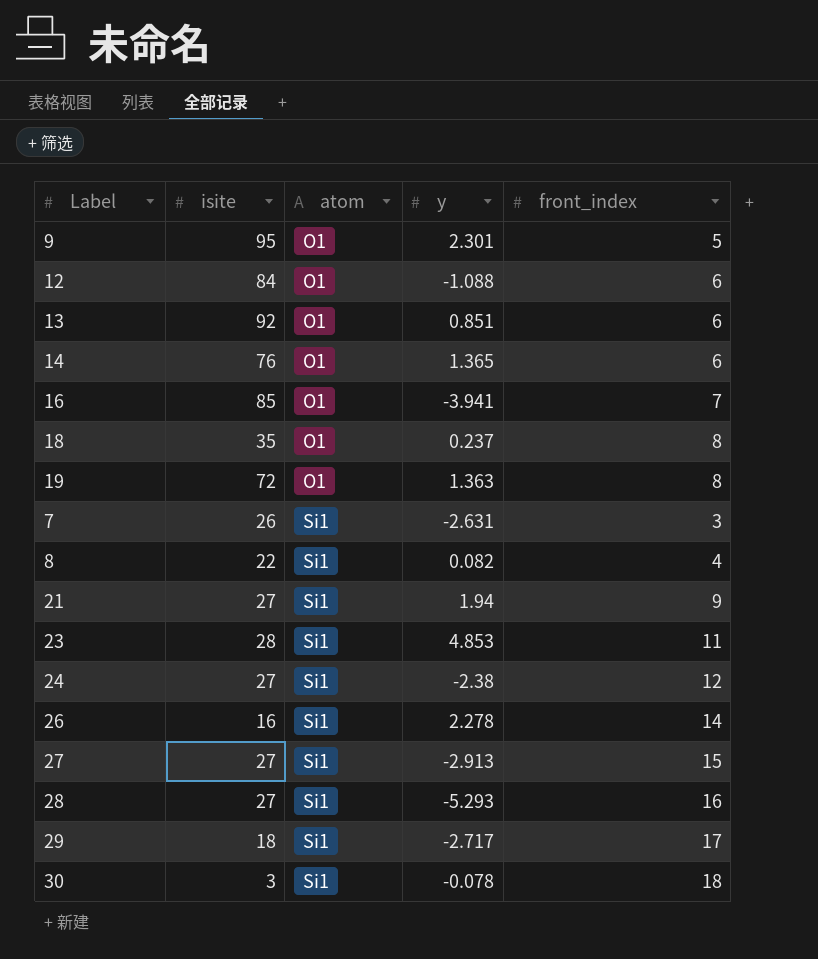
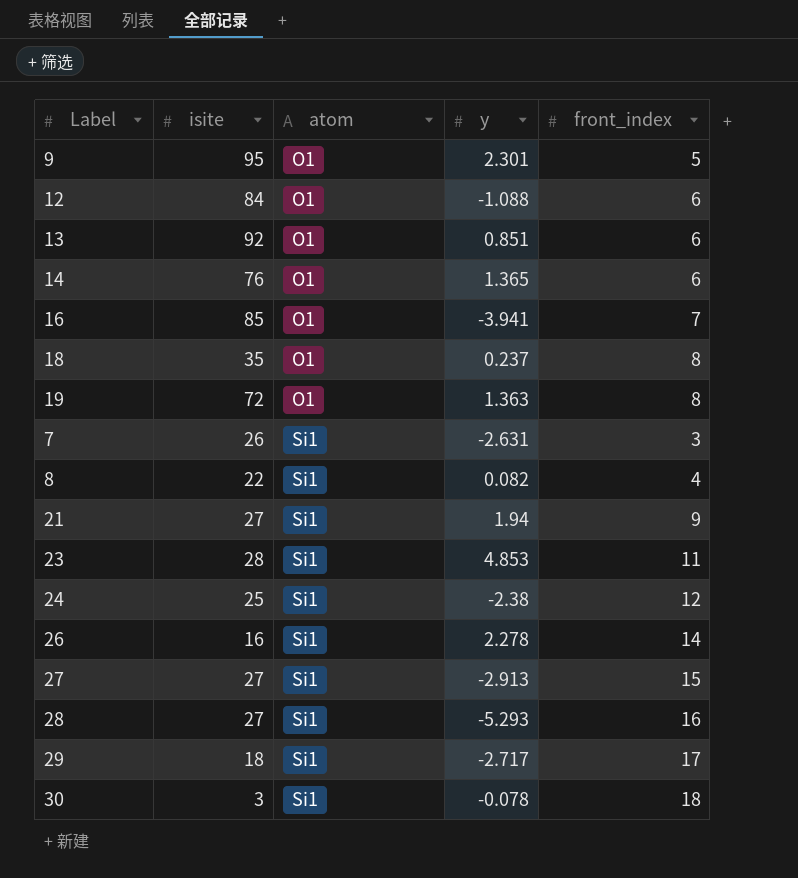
24 | isite: 27 -> 25

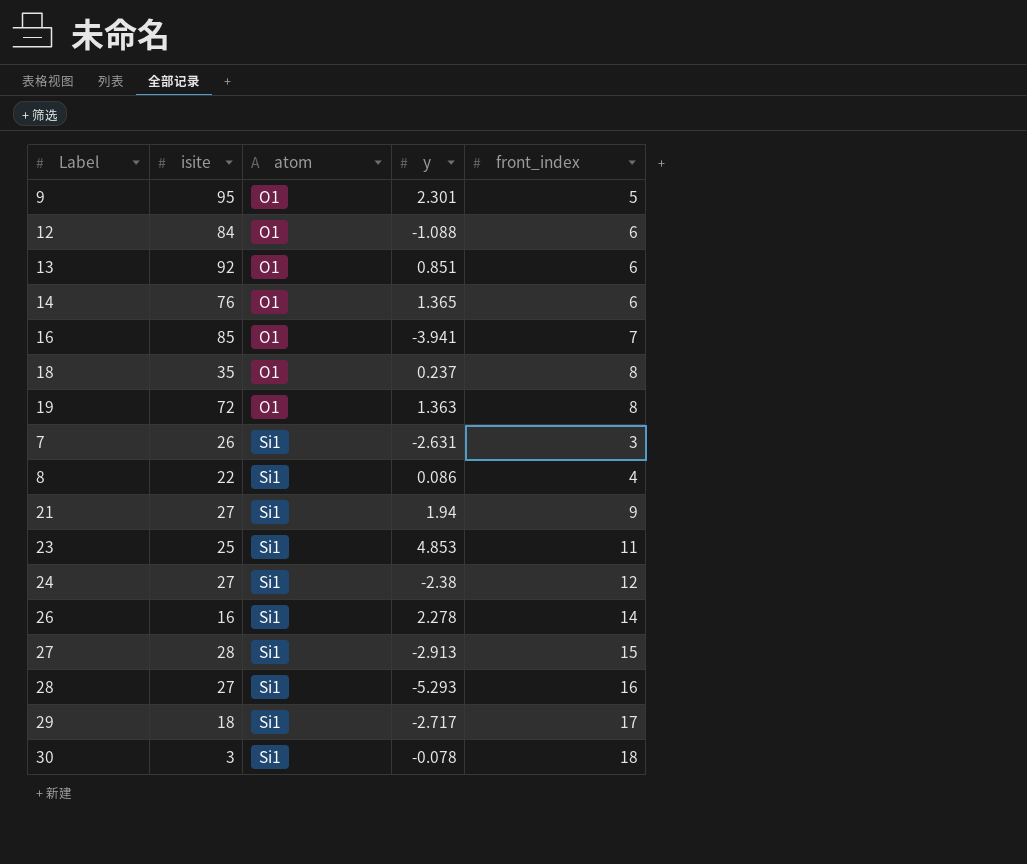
8 | y: 0.082 -> 0.086
23 | isite: 28 -> 25
24 | isite: 25 -> 27
27 | isite: 27 -> 28

